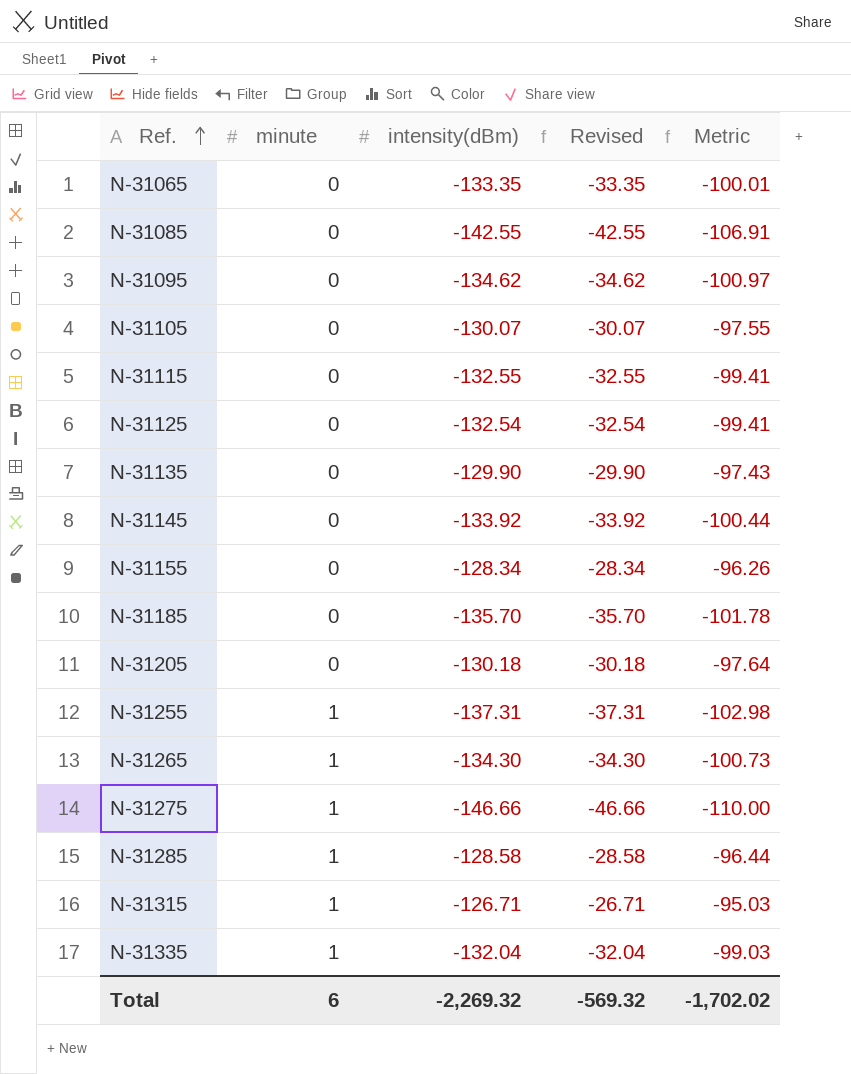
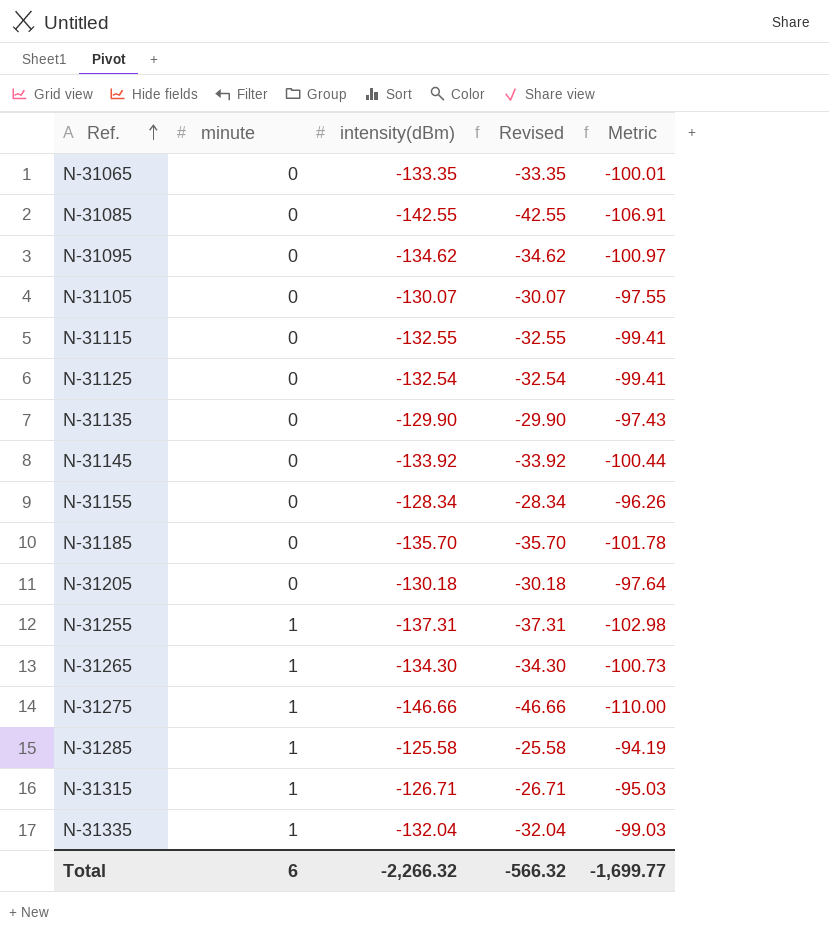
N-31285 | intensity(dBm): -128.58 -> -125.58
N-31285 | Revised: -28.58 -> -25.58
N-31285 | Metric: -96.44 -> -94.19
Total | intensity(dBm): -2,269.32 -> -2,266.32
Total | Revised: -569.32 -> -566.32
Total | Metric: -1,702.02 -> -1,699.77

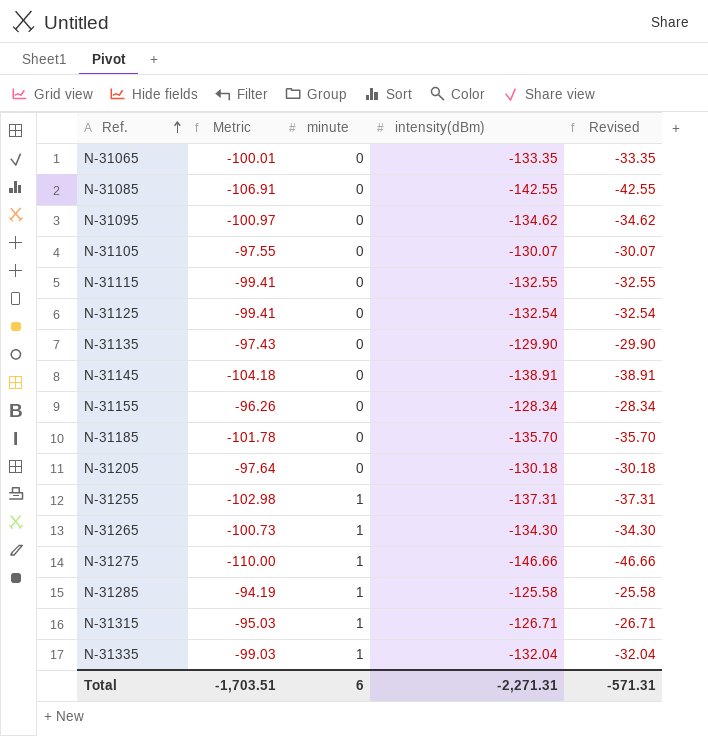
column Metric | position: 5 -> 2
N-31145 | Metric: -100.44 -> -104.18
N-31145 | intensity(dBm): -133.92 -> -138.91
N-31145 | Revised: -33.92 -> -38.91
Total | Metric: -1,699.77 -> -1,703.51
Total | intensity(dBm): -2,266.32 -> -2,271.31
Total | Revised: -566.32 -> -571.31

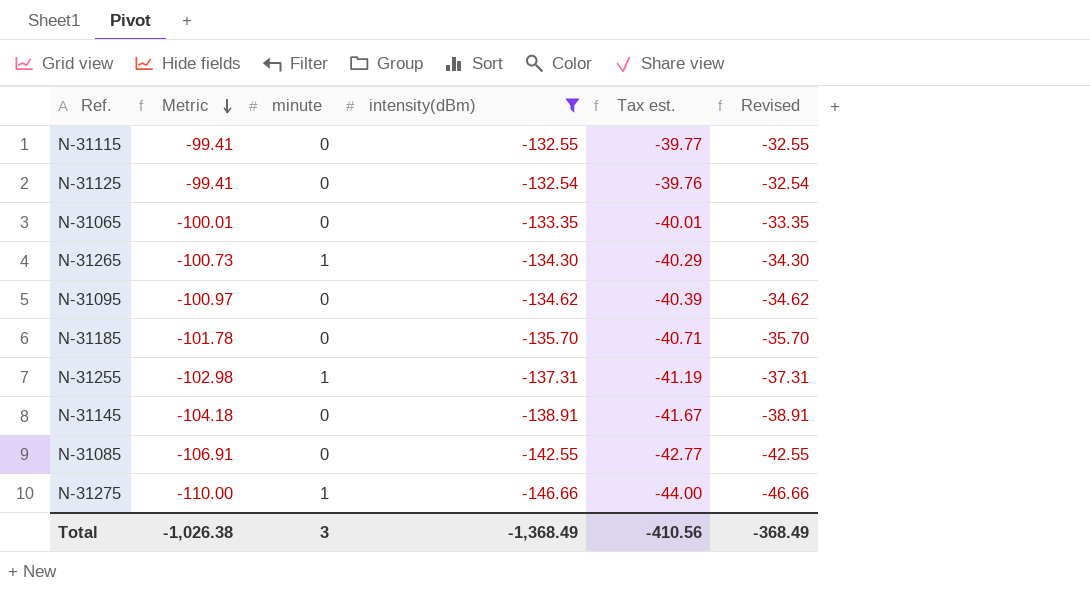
filter: none -> intensity(dBm) <= -132.54
row order: Ref. ascending -> Metric descending
column Tax est. | formula: none -> [intensity(dBm)] * 0.3
Total | Metric: -1,703.51 -> -1,026.38
Total | minute: 6 -> 3
Total | intensity(dBm): -2,271.31 -> -1,368.49
Total | Revised: -571.31 -> -368.49

